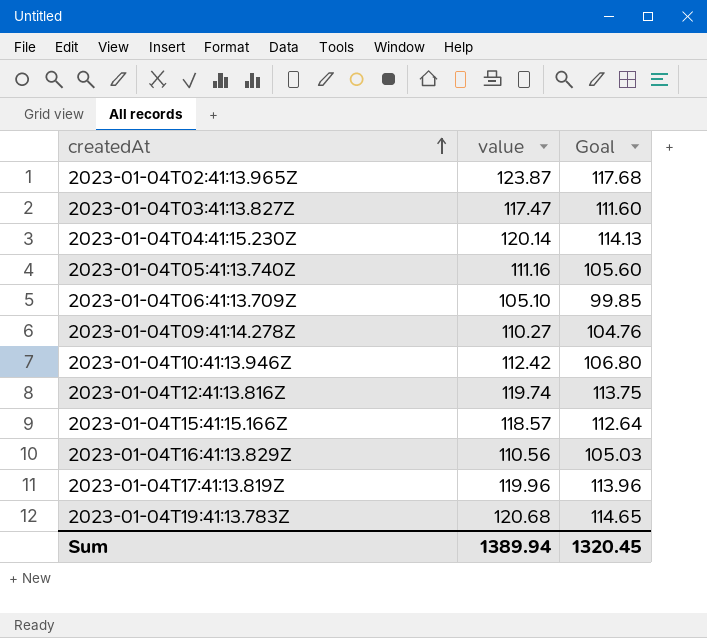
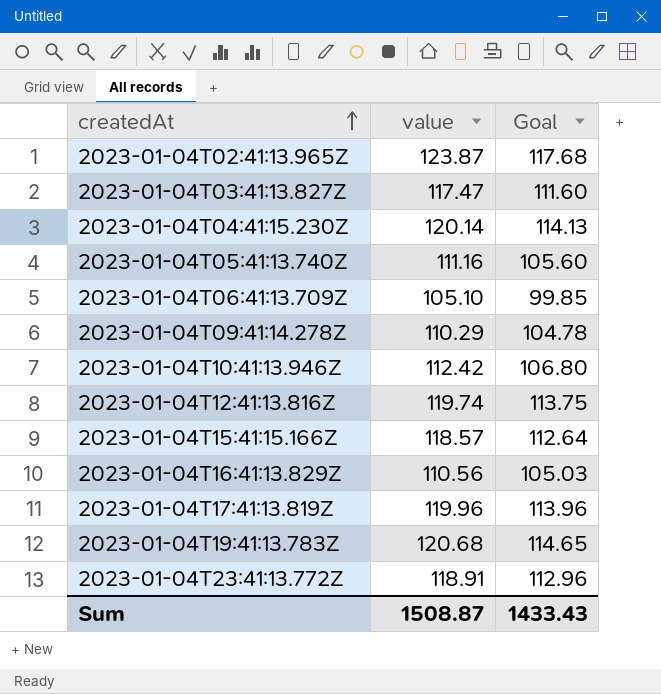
2023-01-04T09:41:14.278Z | value: 110.27 -> 110.29
2023-01-04T09:41:14.278Z | Goal: 104.76 -> 104.78
row 2023-01-04T23:41:13.772Z: none -> 118.91 | 112.96
Sum | value: 1389.94 -> 1508.87
Sum | Goal: 1320.45 -> 1433.43

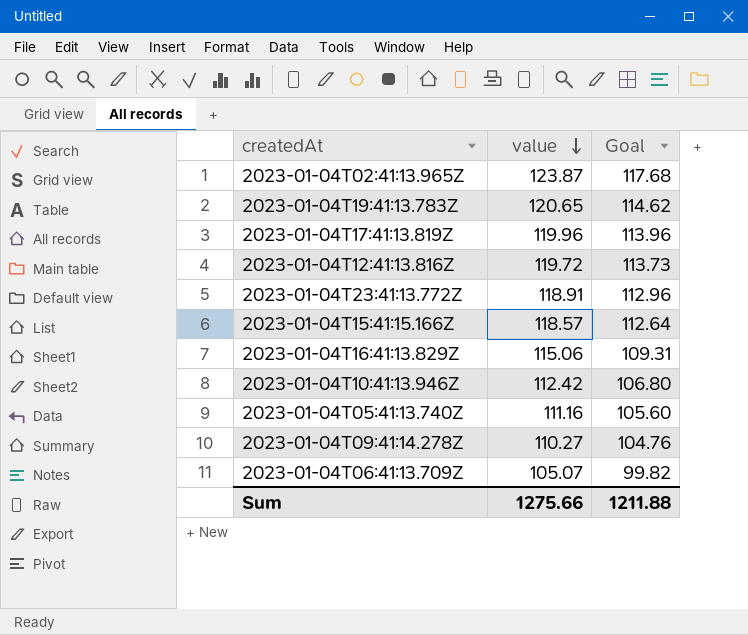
row order: createdAt ascending -> value descending
row 2023-01-04T03:41:13.827Z: 117.47 | 111.60 -> none
row 2023-01-04T04:41:15.230Z: 120.14 | 114.13 -> none
2023-01-04T19:41:13.783Z | value: 120.68 -> 120.65
2023-01-04T19:41:13.783Z | Goal: 114.65 -> 114.62
2023-01-04T12:41:13.816Z | value: 119.74 -> 119.72
2023-01-04T12:41:13.816Z | Goal: 113.75 -> 113.73
2023-01-04T16:41:13.829Z | value: 110.56 -> 115.06
2023-01-04T16:41:13.829Z | Goal: 105.03 -> 109.31
2023-01-04T09:41:14.278Z | value: 110.29 -> 110.27
2023-01-04T09:41:14.278Z | Goal: 104.78 -> 104.76
2023-01-04T06:41:13.709Z | value: 105.10 -> 105.07
2023-01-04T06:41:13.709Z | Goal: 99.85 -> 99.82
Sum | value: 1508.87 -> 1275.66
Sum | Goal: 1433.43 -> 1211.88

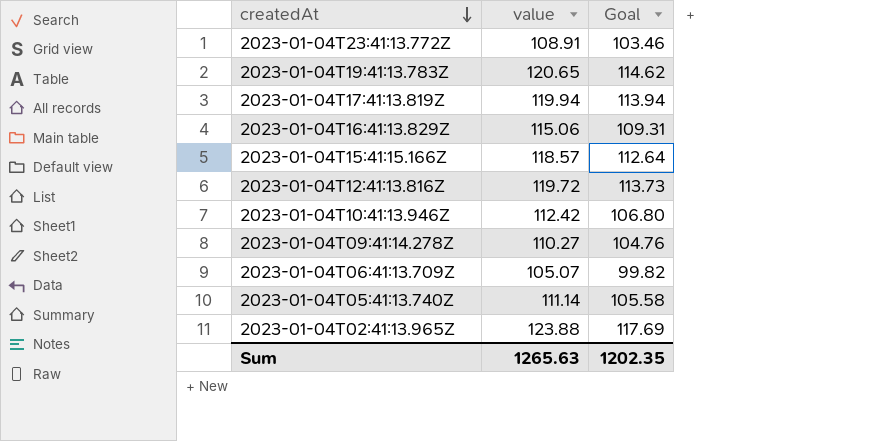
row order: value descending -> createdAt descending
2023-01-04T23:41:13.772Z | value: 118.91 -> 108.91
2023-01-04T23:41:13.772Z | Goal: 112.96 -> 103.46
2023-01-04T17:41:13.819Z | value: 119.96 -> 119.94
2023-01-04T17:41:13.819Z | Goal: 113.96 -> 113.94
2023-01-04T05:41:13.740Z | value: 111.16 -> 111.14
2023-01-04T05:41:13.740Z | Goal: 105.60 -> 105.58
2023-01-04T02:41:13.965Z | value: 123.87 -> 123.88
2023-01-04T02:41:13.965Z | Goal: 117.68 -> 117.69
Sum | value: 1275.66 -> 1265.63
Sum | Goal: 1211.88 -> 1202.35

